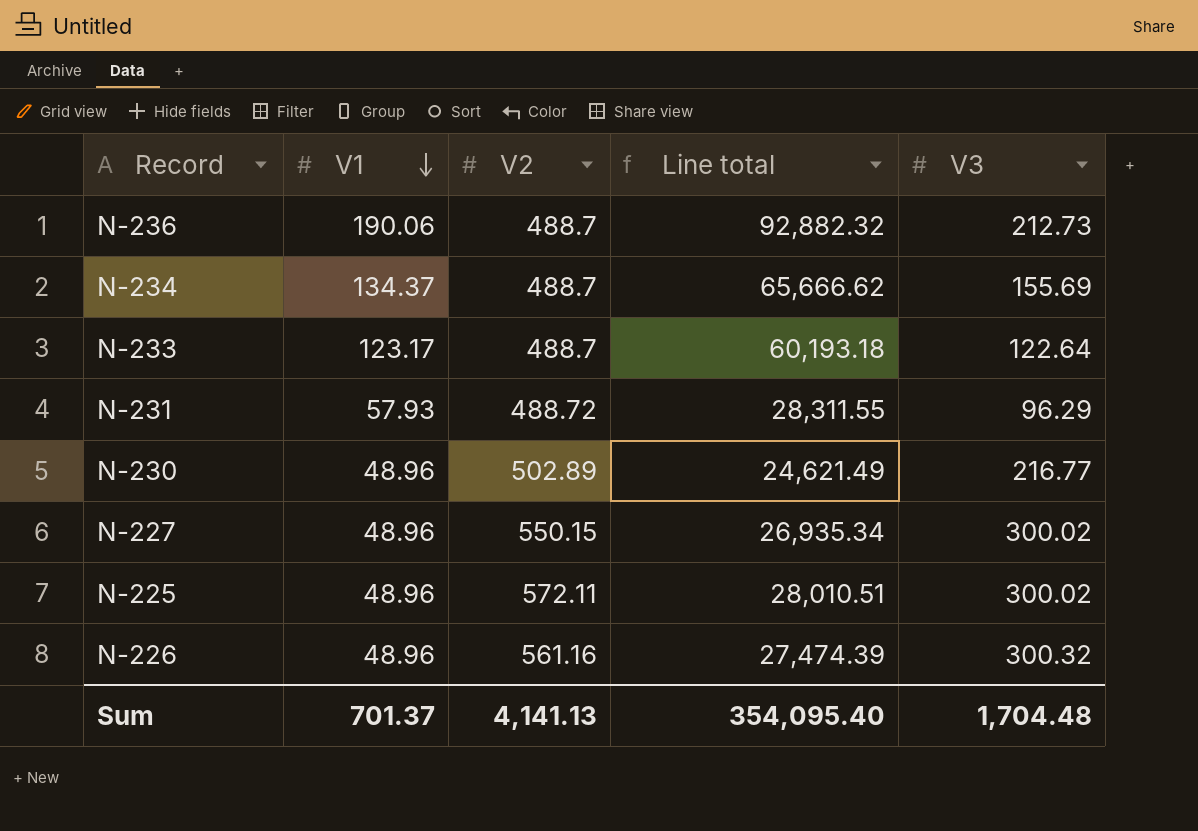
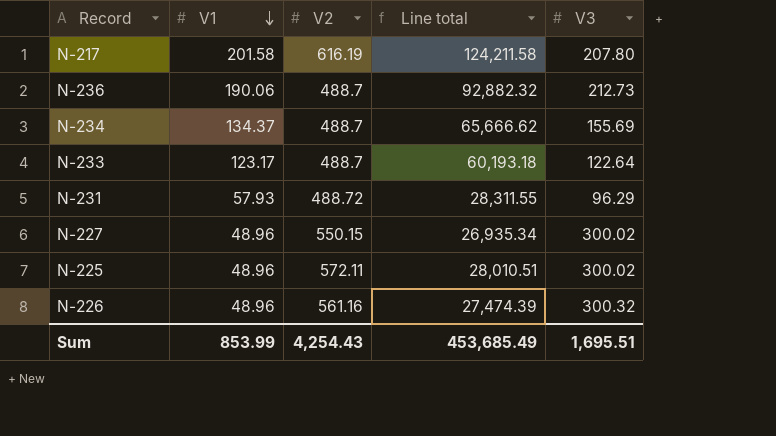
row N-230: 48.96 | 502.89 | 24,621.49 | 216.77 -> none
row N-217: none -> 201.58 | 616.19 | 124,211.58 | 207.80
Sum | V1: 701.37 -> 853.99
Sum | V2: 4,141.13 -> 4,254.43
Sum | Line total: 354,095.40 -> 453,685.49
Sum | V3: 1,704.48 -> 1,695.51

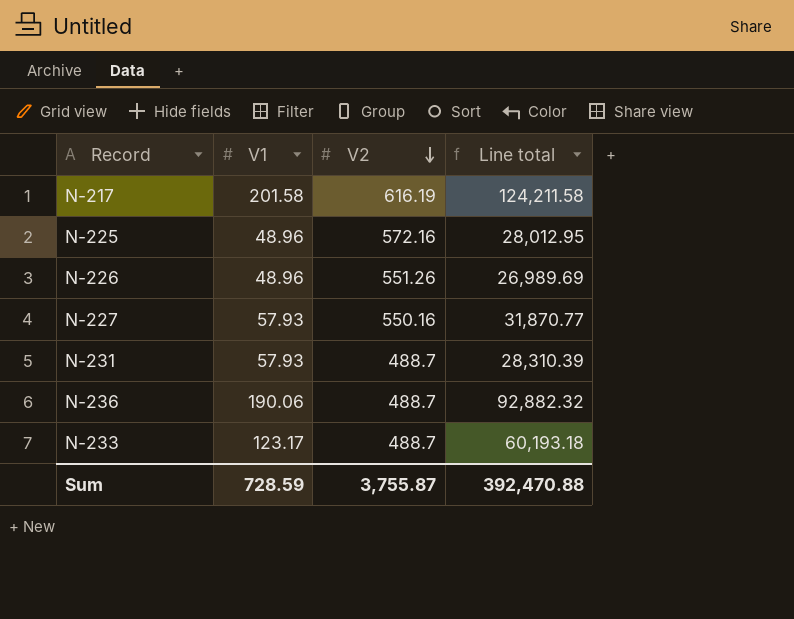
row order: V1 descending -> V2 descending
column V3 | position: 5 -> none
row N-234: 134.37 | 488.7 | 65,666.62 | 155.69 -> none
N-225 | V2: 572.11 -> 572.16
N-225 | Line total: 28,010.51 -> 28,012.95
N-226 | V2: 561.16 -> 551.26
N-226 | Line total: 27,474.39 -> 26,989.69
N-227 | V1: 48.96 -> 57.93
N-227 | V2: 550.15 -> 550.16
N-227 | Line total: 26,935.34 -> 31,870.77
N-231 | V2: 488.72 -> 488.7
N-231 | Line total: 28,311.55 -> 28,310.39
Sum | V1: 853.99 -> 728.59
Sum | V2: 4,254.43 -> 3,755.87
Sum | Line total: 453,685.49 -> 392,470.88

